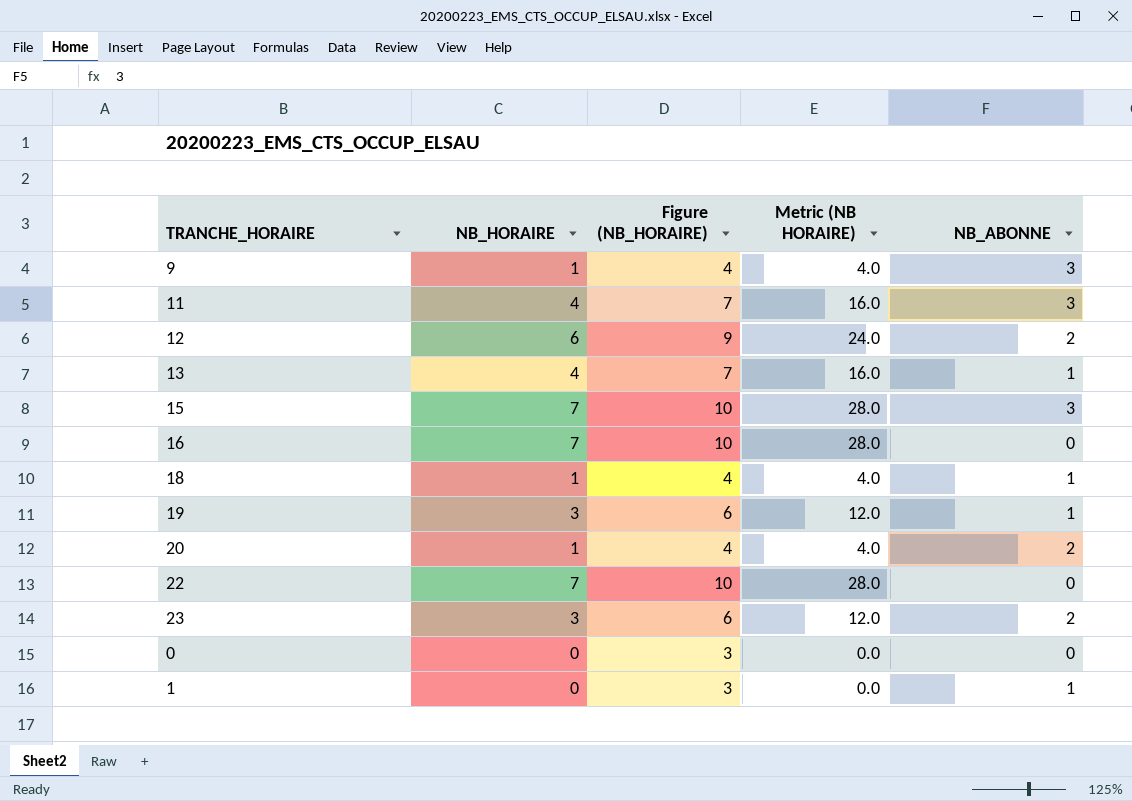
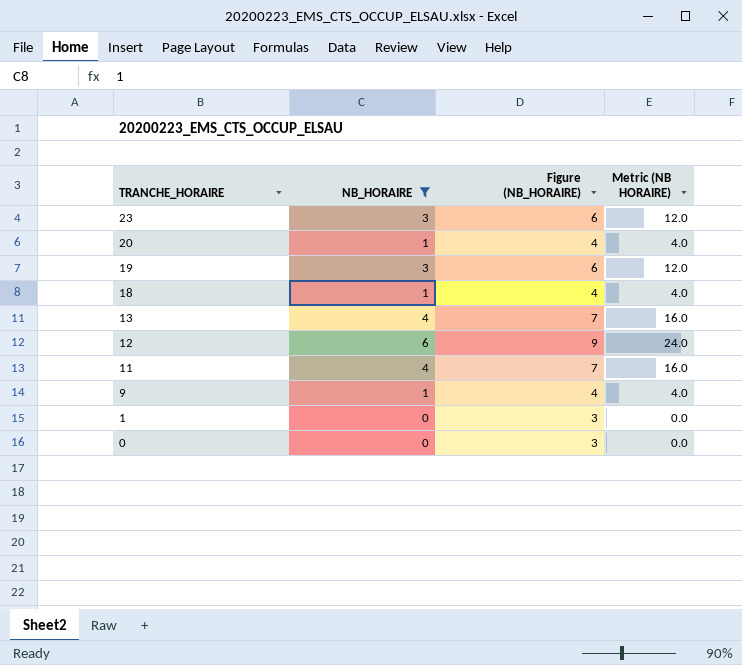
filter: none -> NB_HORAIRE != 7
row order: none -> TRANCHE_HORAIRE descending
column NB_ABONNE | position: 5 -> none

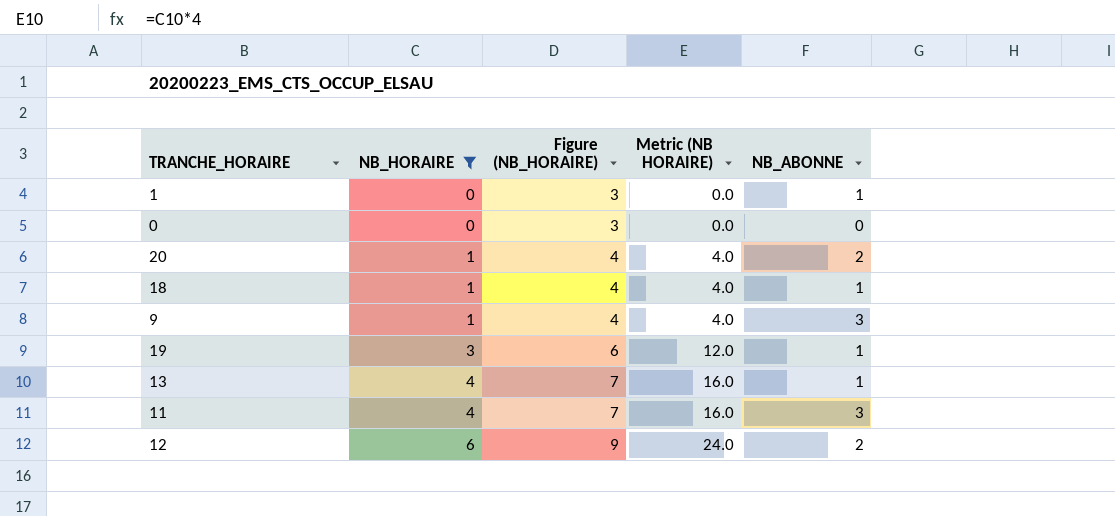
row order: TRANCHE_HORAIRE descending -> NB_HORAIRE ascending
column NB_ABONNE | position: none -> 5
row 23: 3 | 6 | 12.0 -> none

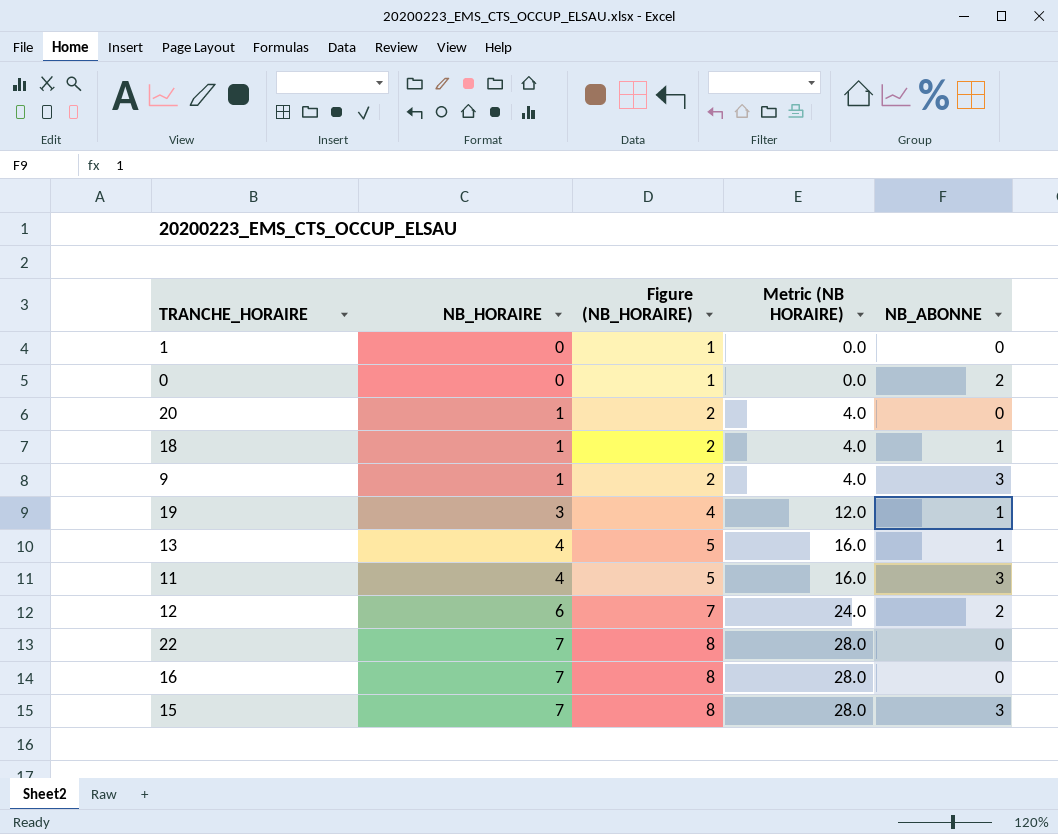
filter: NB_HORAIRE != 7 -> none
column Figure (NB_HORAIRE) | formula: [NB_HORAIRE] + 3 -> [NB_HORAIRE] + 1
1 | NB_ABONNE: 1 -> 0
0 | NB_ABONNE: 0 -> 2
20 | NB_ABONNE: 2 -> 0

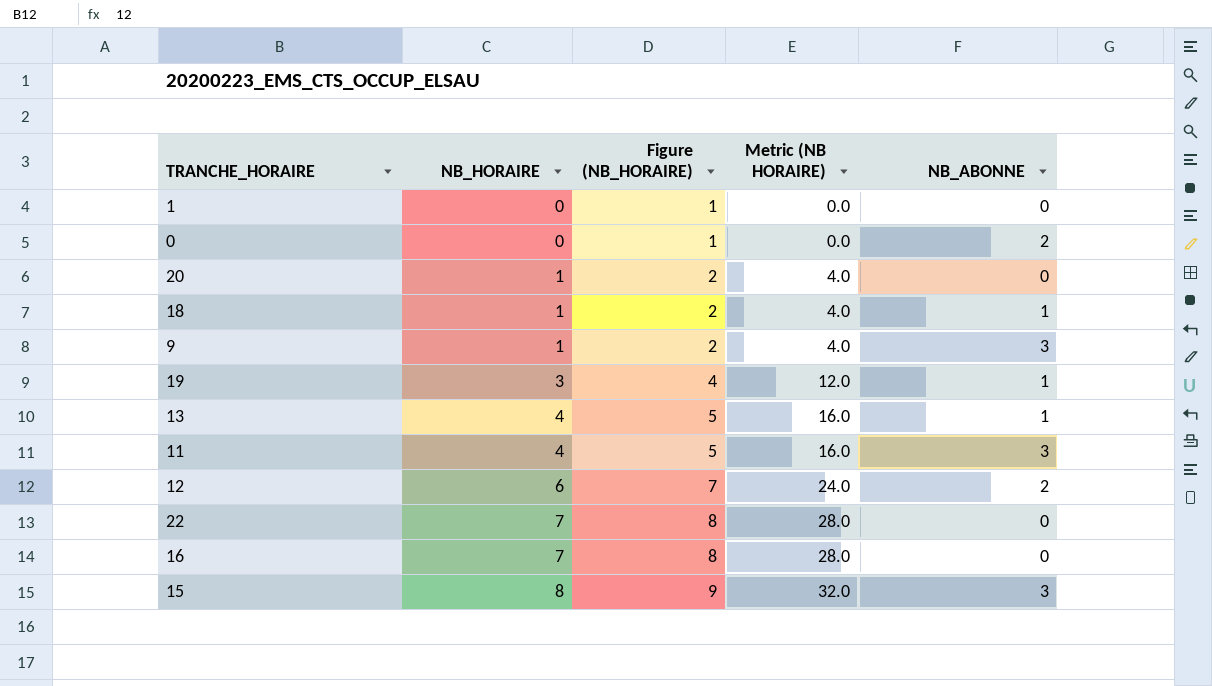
15 | NB_HORAIRE: 7 -> 8
15 | Figure (NB_HORAIRE): 8 -> 9
15 | Metric (NB HORAIRE): 28.0 -> 32.0

